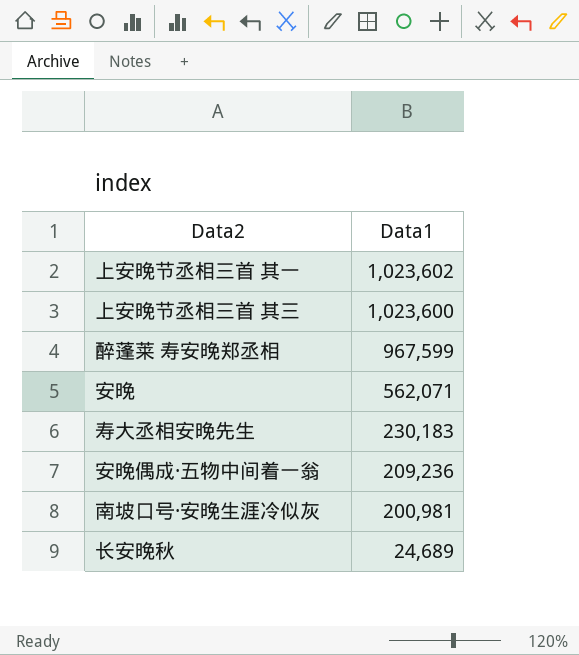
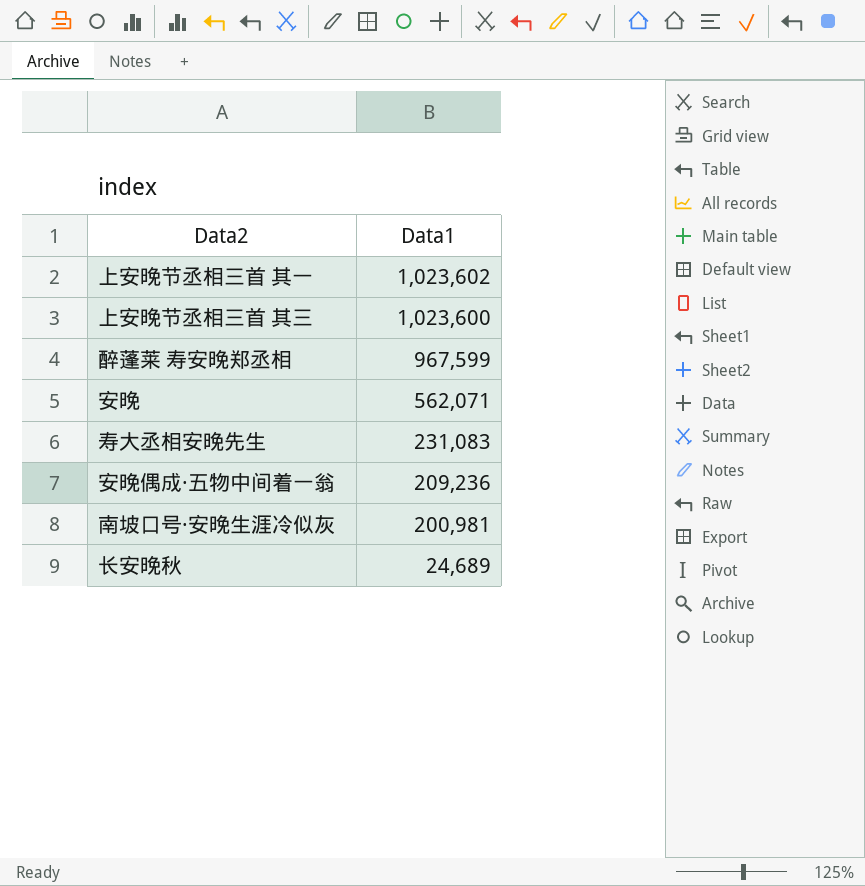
寿大丞相安晚先生 | Data1: 230,183 -> 231,083

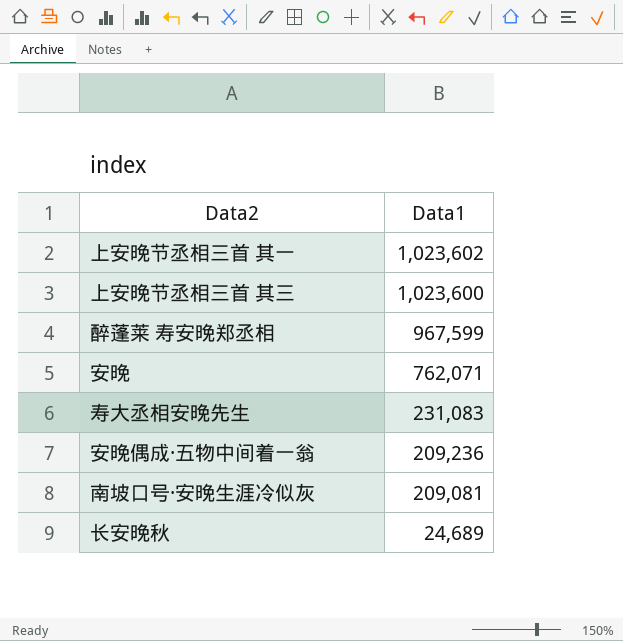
安晚 | Data1: 562,071 -> 762,071
南坡口号·安晚生涯冷似灰 | Data1: 200,981 -> 209,081

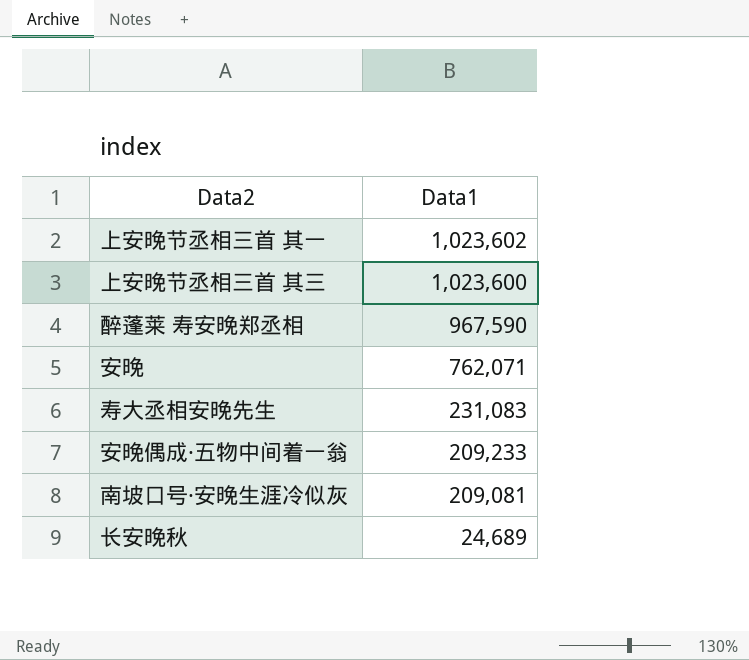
醉蓬莱 寿安晚郑丞相 | Data1: 967,599 -> 967,590
安晚偶成·五物中间着一翁 | Data1: 209,236 -> 209,233

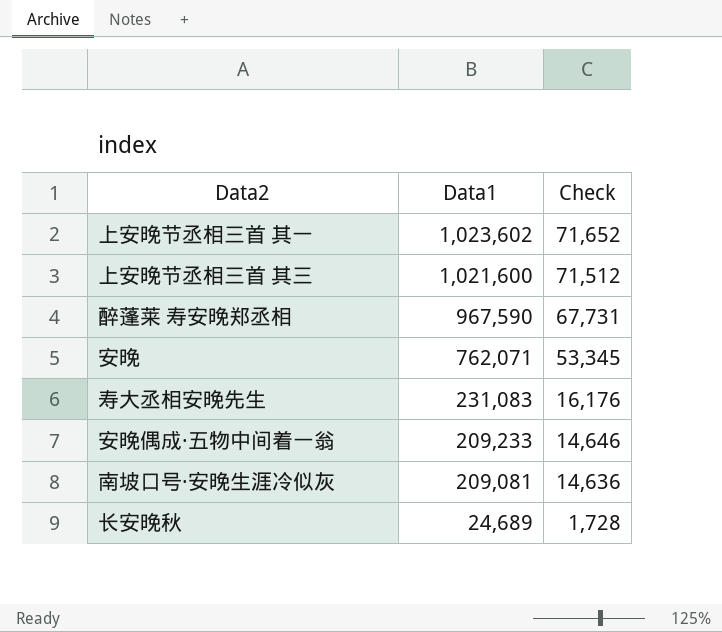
column Check | formula: none -> [Data1] * 0.07
上安晚节丞相三首 其三 | Data1: 1,023,600 -> 1,021,600

